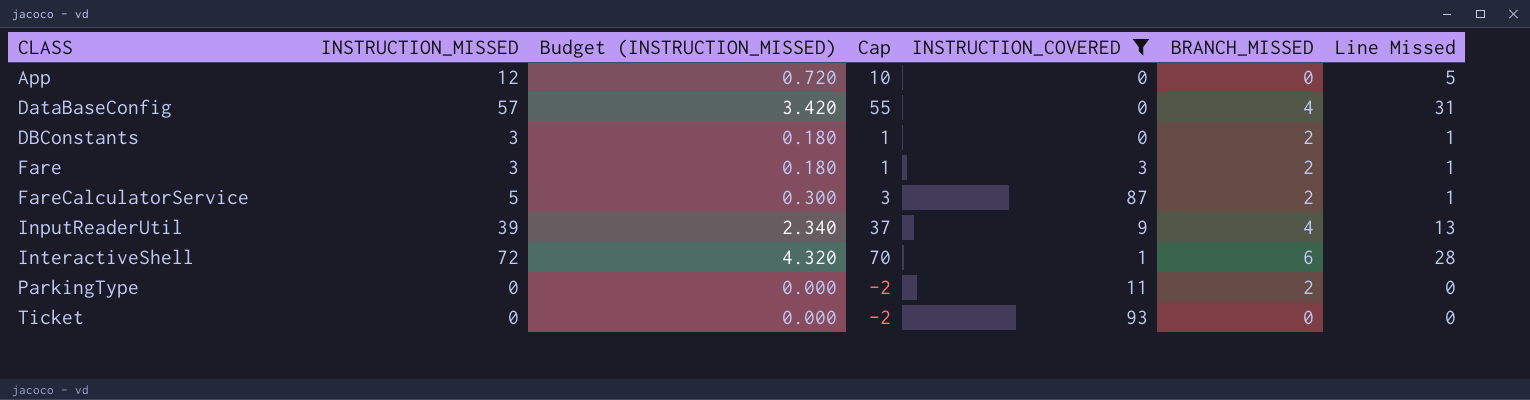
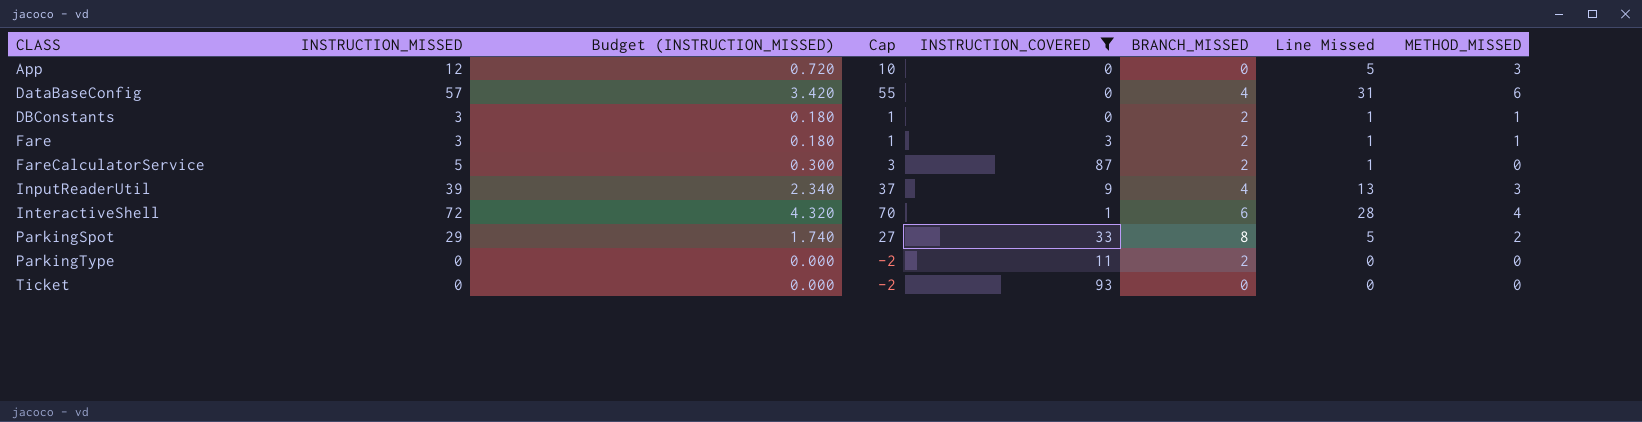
column METHOD_MISSED | position: none -> 8
row ParkingSpot: none -> 29 | 1.740 | 27 | 33 | 8 | 5 | 2

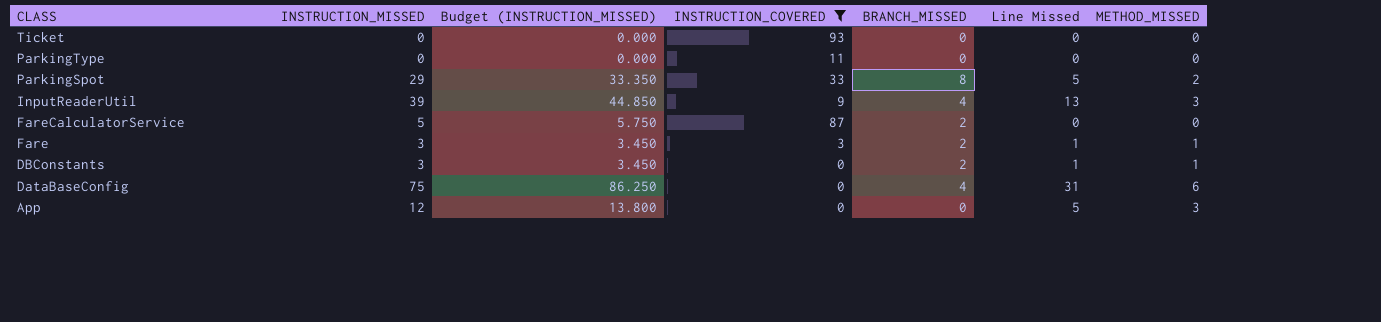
row order: CLASS ascending -> CLASS descending
column Cap | formula: [INSTRUCTION_MISSED] - 2 -> none
column Budget (INSTRUCTION_MISSED) | formula: [INSTRUCTION_MISSED] * 0.06 -> [INSTRUCTION_MISSED] * 1.15
row InteractiveShell: 72 | 4.320 | 70 | 1 | 6 | 28 | 4 -> none
ParkingType | BRANCH_MISSED: 2 -> 0
FareCalculatorService | Line Missed: 1 -> 0
DataBaseConfig | INSTRUCTION_MISSED: 57 -> 75

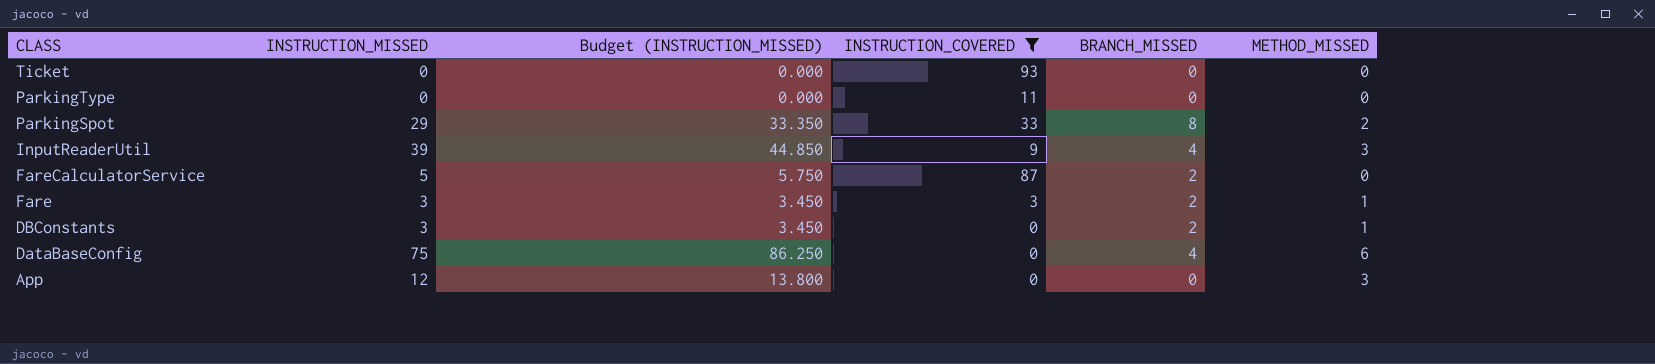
column Line Missed | position: 6 -> none

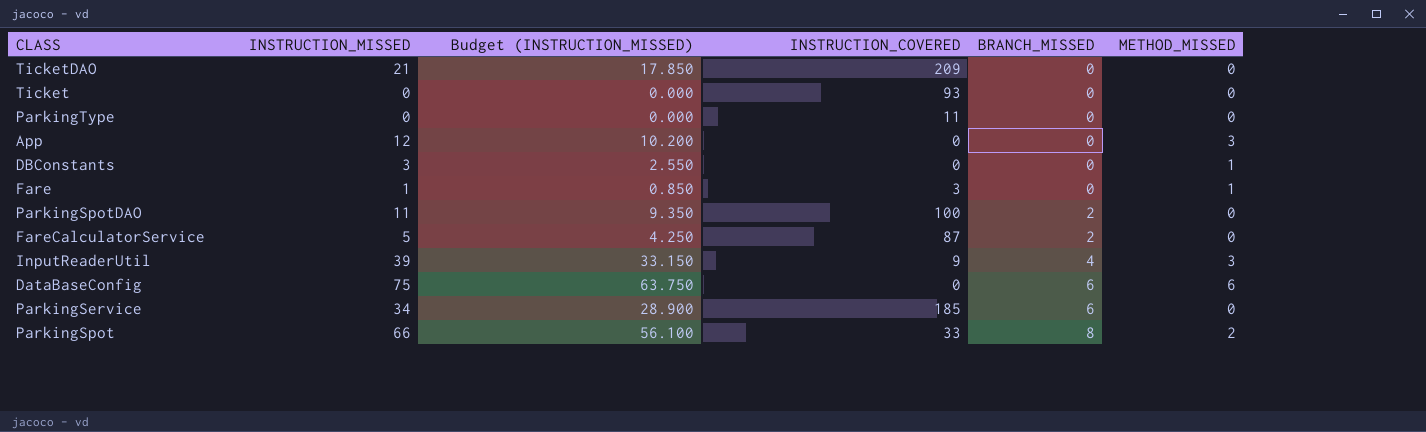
filter: INSTRUCTION_COVERED <= 93 -> none
row order: CLASS descending -> BRANCH_MISSED ascending
column Budget (INSTRUCTION_MISSED) | formula: [INSTRUCTION_MISSED] * 1.15 -> [INSTRUCTION_MISSED] * 0.85
DBConstants | BRANCH_MISSED: 2 -> 0
Fare | INSTRUCTION_MISSED: 3 -> 1
Fare | BRANCH_MISSED: 2 -> 0
DataBaseConfig | BRANCH_MISSED: 4 -> 6
ParkingSpot | INSTRUCTION_MISSED: 29 -> 66

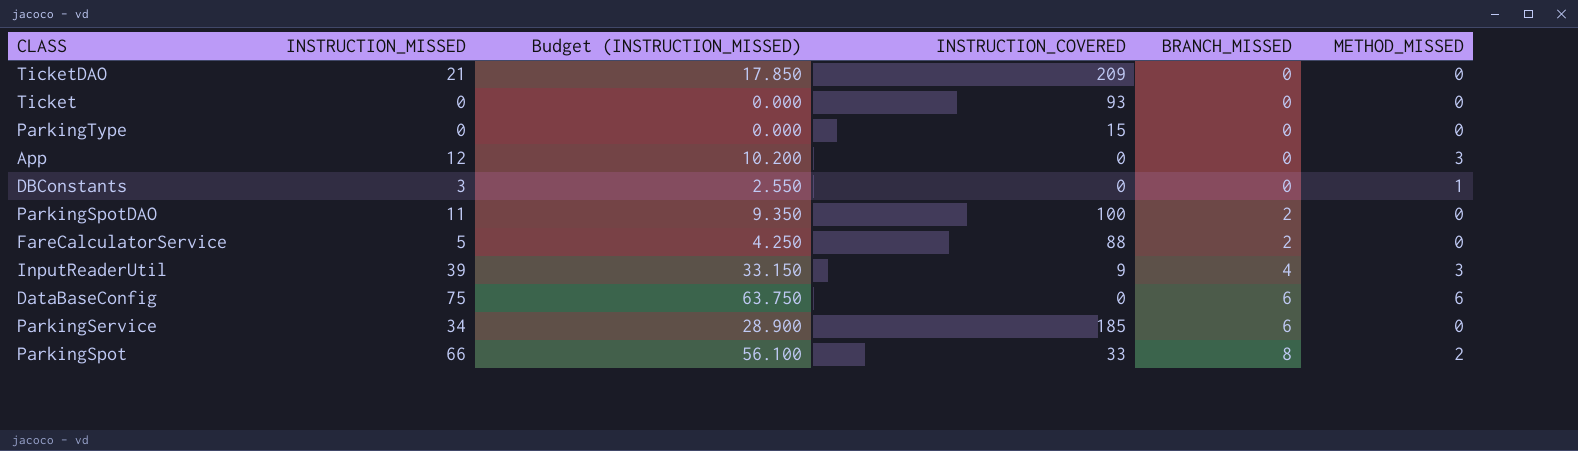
row Fare: 1 | 0.850 | 3 | 0 | 1 -> none
ParkingType | INSTRUCTION_COVERED: 11 -> 15
FareCalculatorService | INSTRUCTION_COVERED: 87 -> 88

